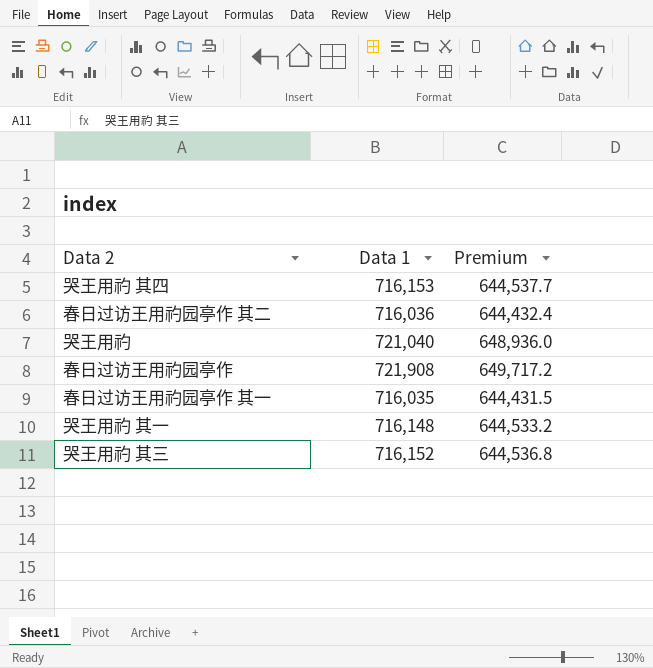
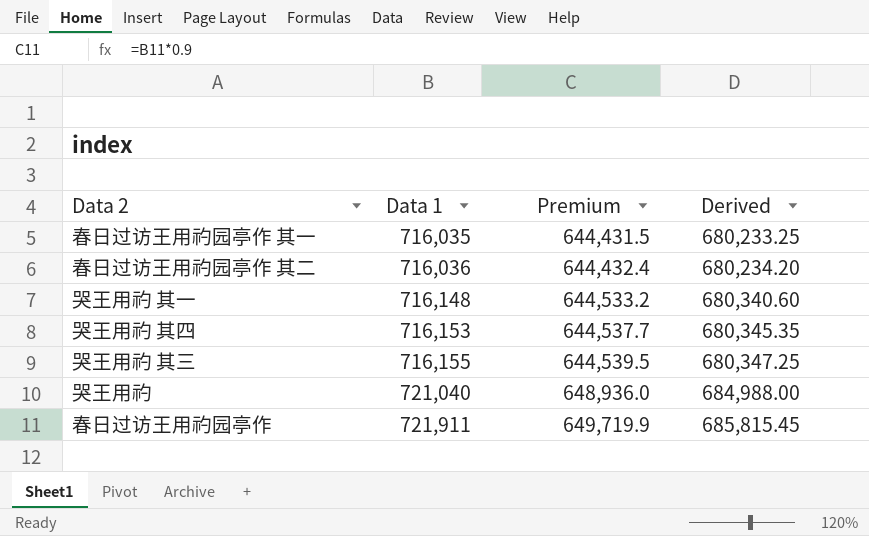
row order: none -> Data 1 ascending
column Derived | formula: none -> [Data 1] * 0.95
哭王用礿 其三 | Data 1: 716,152 -> 716,155
哭王用礿 其三 | Premium: 644,536.8 -> 644,539.5
春日过访王用礿园亭作 | Data 1: 721,908 -> 721,911
春日过访王用礿园亭作 | Premium: 649,717.2 -> 649,719.9

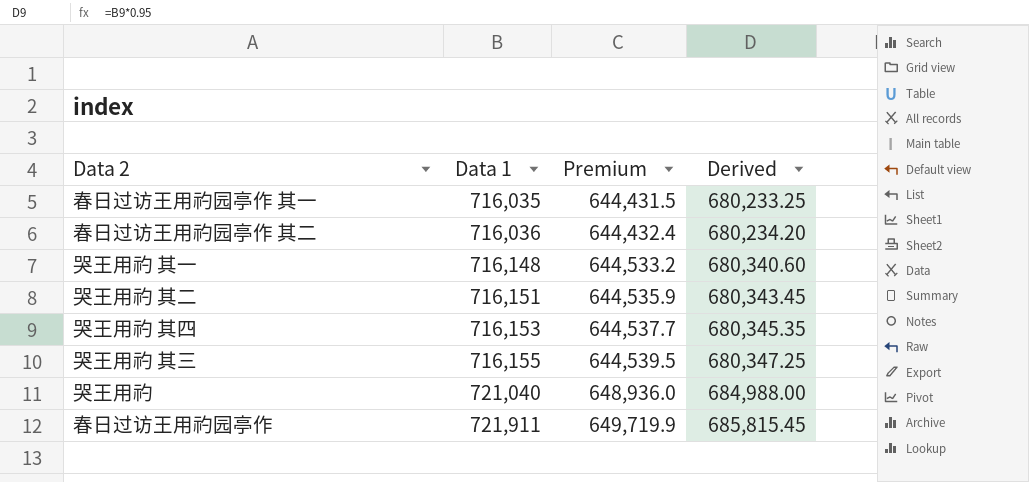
row 哭王用礿 其二: none -> 716,151 | 644,535.9 | 680,343.45

